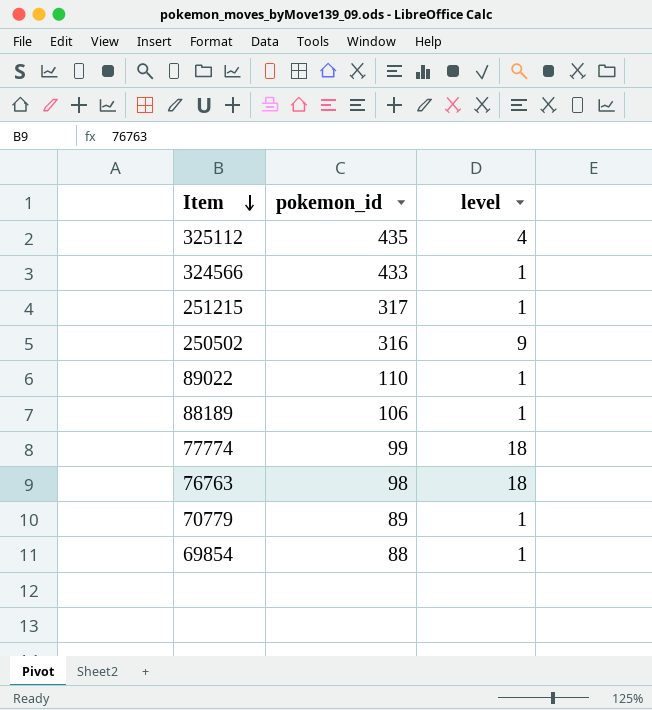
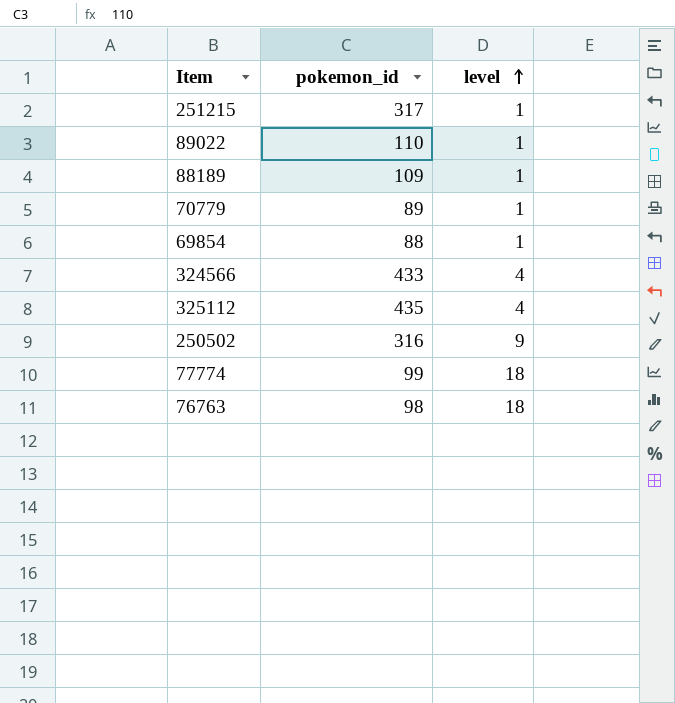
row order: Item descending -> level ascending
88189 | pokemon_id: 106 -> 109
324566 | level: 1 -> 4

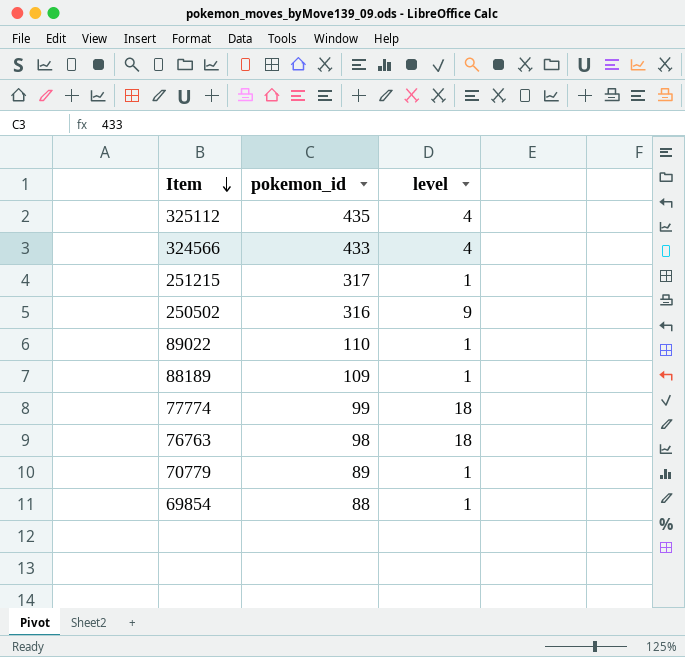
row order: level ascending -> Item descending

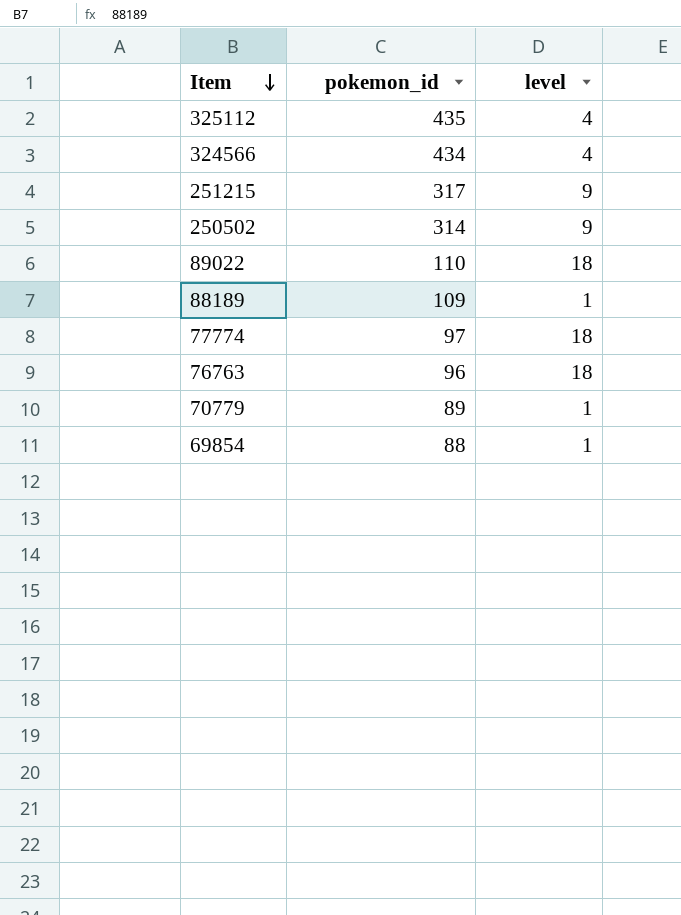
324566 | pokemon_id: 433 -> 434
251215 | level: 1 -> 9
250502 | pokemon_id: 316 -> 314
89022 | level: 1 -> 18
77774 | pokemon_id: 99 -> 97
76763 | pokemon_id: 98 -> 96

